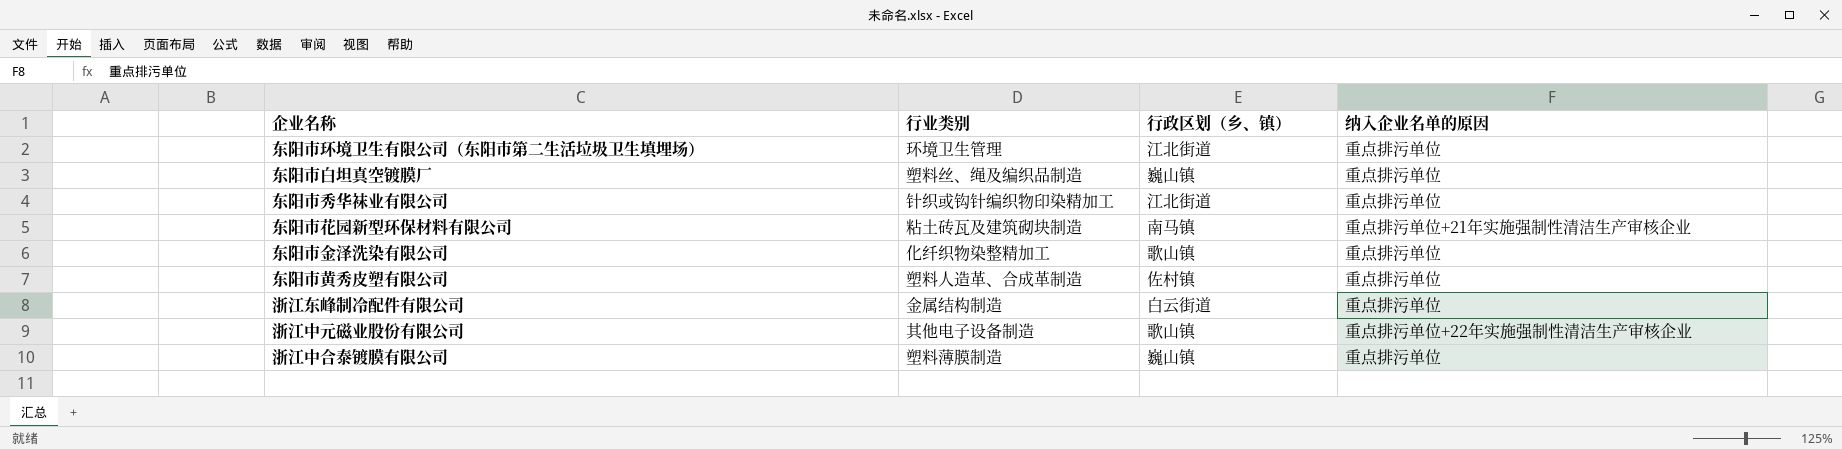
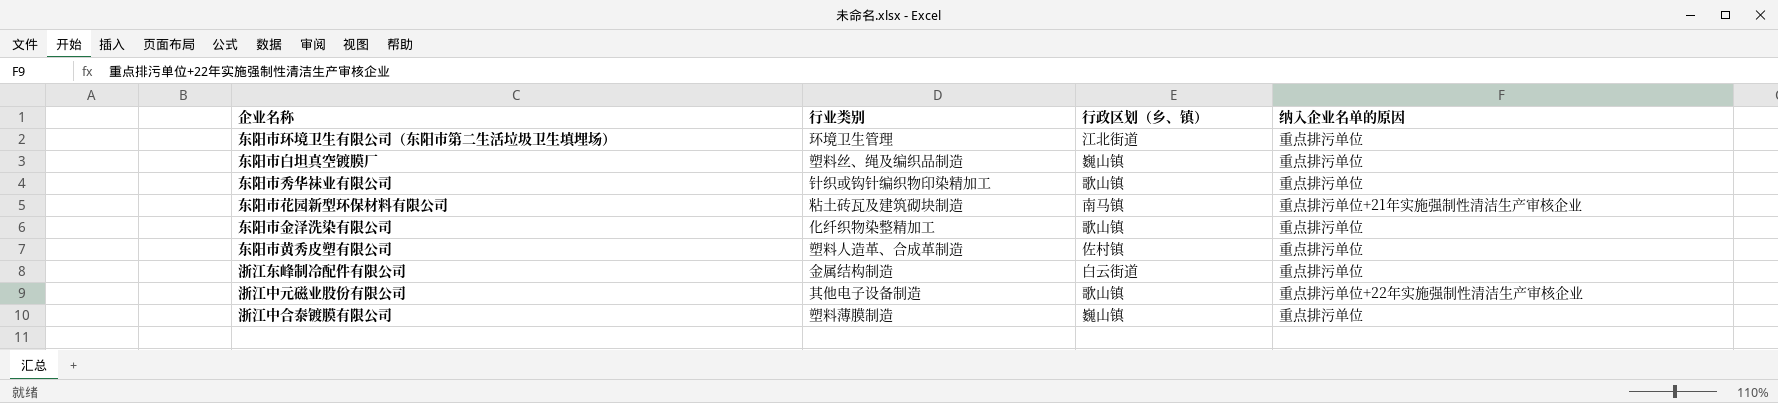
东阳市秀华袜业有限公司 | 行政区划（乡、镇）: 江北街道 -> 歌山镇

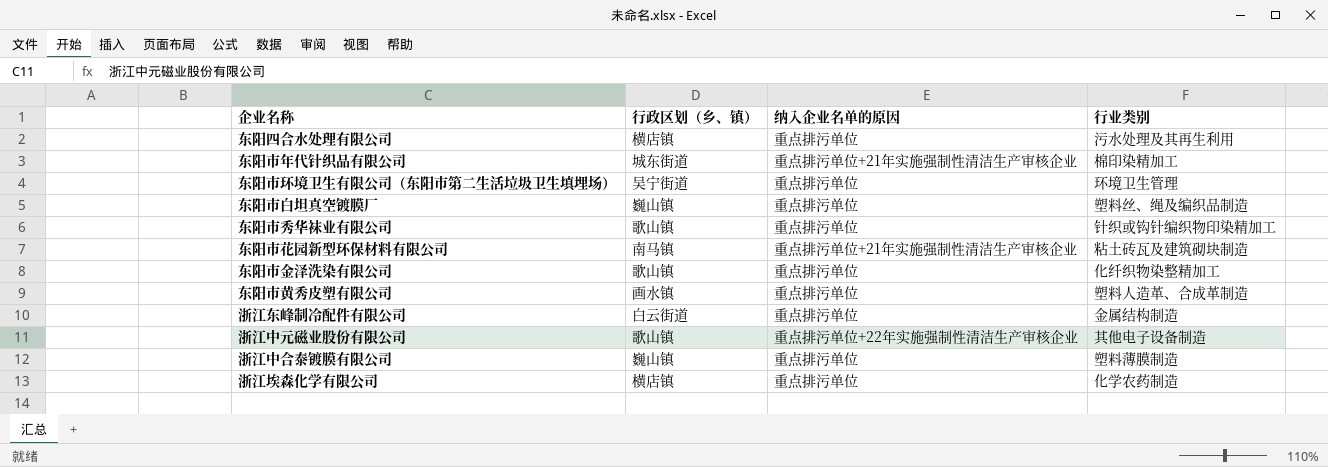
column 行业类别 | position: 2 -> 4
row 东阳四合水处理有限公司: none -> 横店镇 | 重点排污单位 | 污水处理及其再生利用
row 东阳市年代针织品有限公司: none -> 城东街道 | 重点排污单位+21年实施强制性清洁生产审核企业 | 棉印染精加工
东阳市环境卫生有限公司（东阳市第二生活垃圾卫生填埋场） | 行政区划（乡、镇）: 江北街道 -> 吴宁街道
东阳市黄秀皮塑有限公司 | 行政区划（乡、镇）: 佐村镇 -> 画水镇
row 浙江埃森化学有限公司: none -> 横店镇 | 重点排污单位 | 化学农药制造

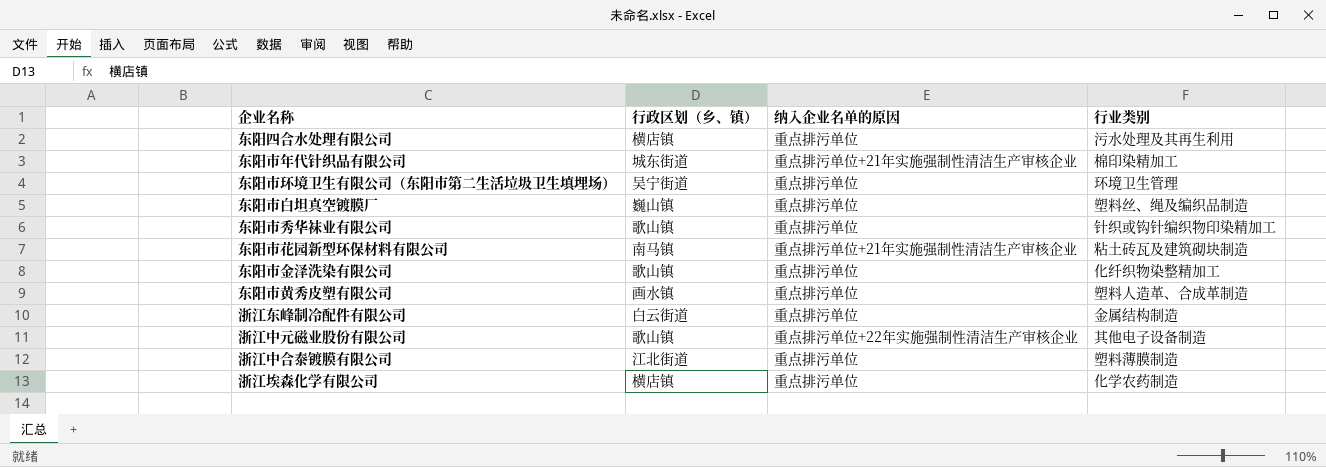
浙江中合泰镀膜有限公司 | 行政区划（乡、镇）: 巍山镇 -> 江北街道

